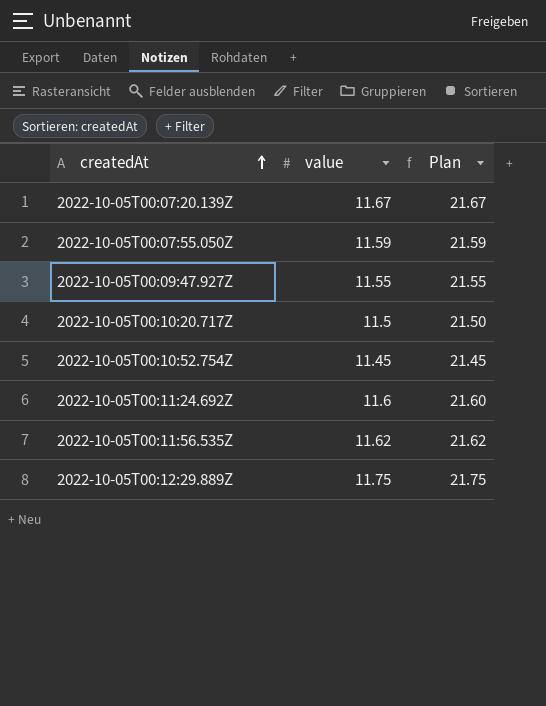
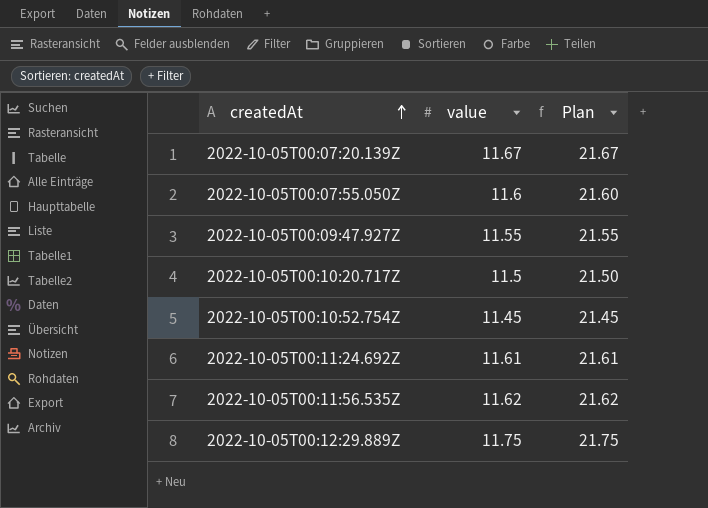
2022-10-05T00:07:55.050Z | value: 11.59 -> 11.6
2022-10-05T00:07:55.050Z | Plan: 21.59 -> 21.60
2022-10-05T00:11:24.692Z | value: 11.6 -> 11.61
2022-10-05T00:11:24.692Z | Plan: 21.60 -> 21.61

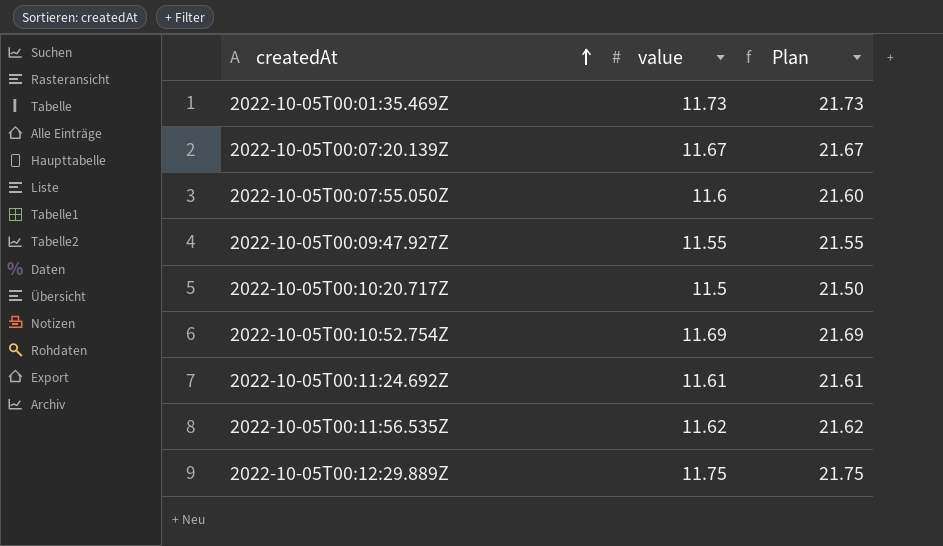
row 2022-10-05T00:01:35.469Z: none -> 11.73 | 21.73
2022-10-05T00:10:52.754Z | value: 11.45 -> 11.69
2022-10-05T00:10:52.754Z | Plan: 21.45 -> 21.69

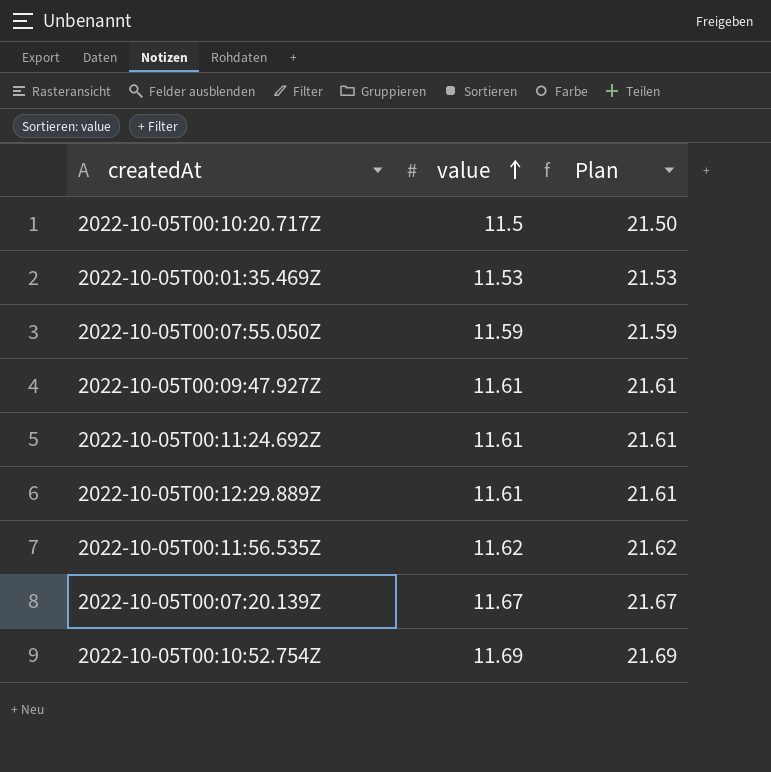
row order: createdAt ascending -> value ascending
2022-10-05T00:01:35.469Z | value: 11.73 -> 11.53
2022-10-05T00:01:35.469Z | Plan: 21.73 -> 21.53
2022-10-05T00:07:55.050Z | value: 11.6 -> 11.59
2022-10-05T00:07:55.050Z | Plan: 21.60 -> 21.59
2022-10-05T00:09:47.927Z | value: 11.55 -> 11.61
2022-10-05T00:09:47.927Z | Plan: 21.55 -> 21.61
2022-10-05T00:12:29.889Z | value: 11.75 -> 11.61
2022-10-05T00:12:29.889Z | Plan: 21.75 -> 21.61

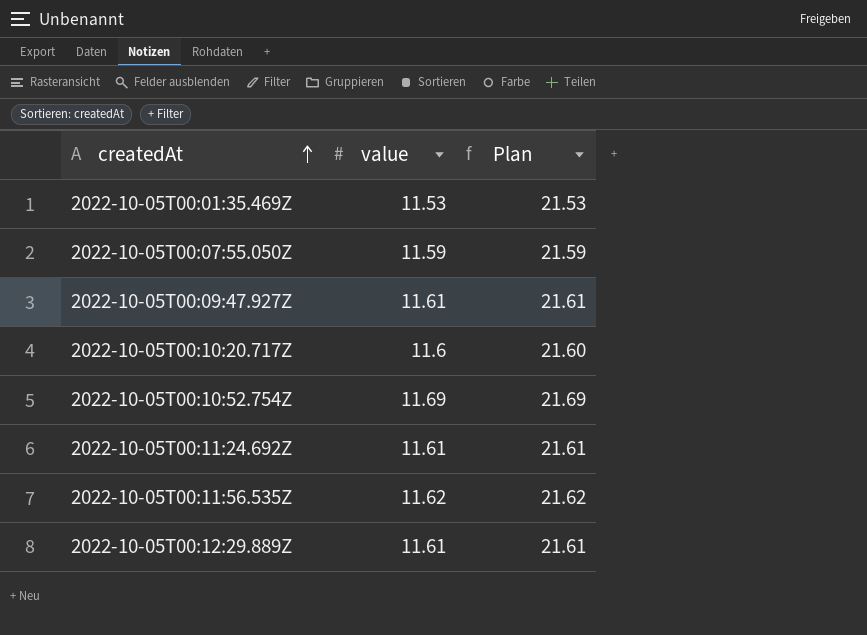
row order: value ascending -> createdAt ascending
row 2022-10-05T00:07:20.139Z: 11.67 | 21.67 -> none
2022-10-05T00:10:20.717Z | value: 11.5 -> 11.6
2022-10-05T00:10:20.717Z | Plan: 21.50 -> 21.60

